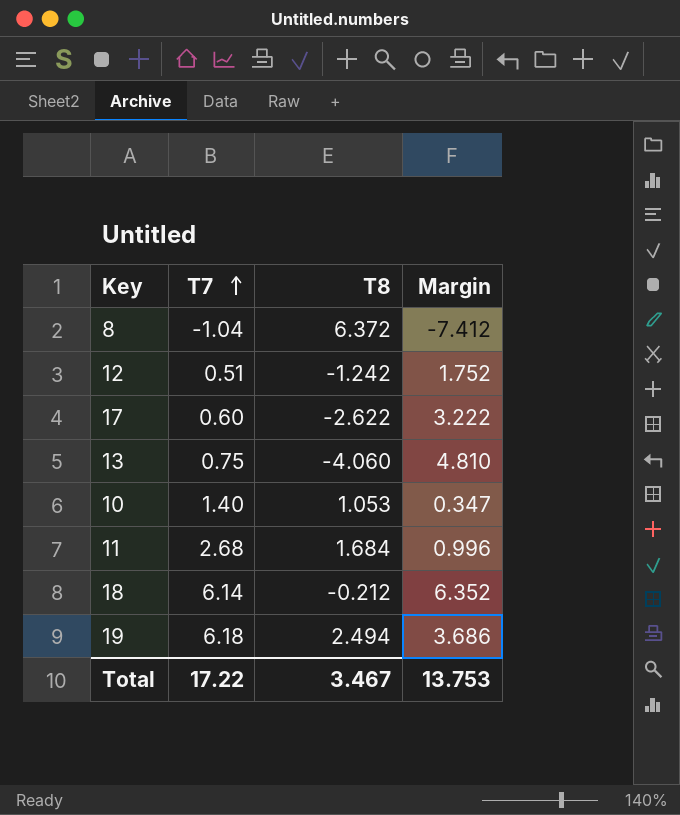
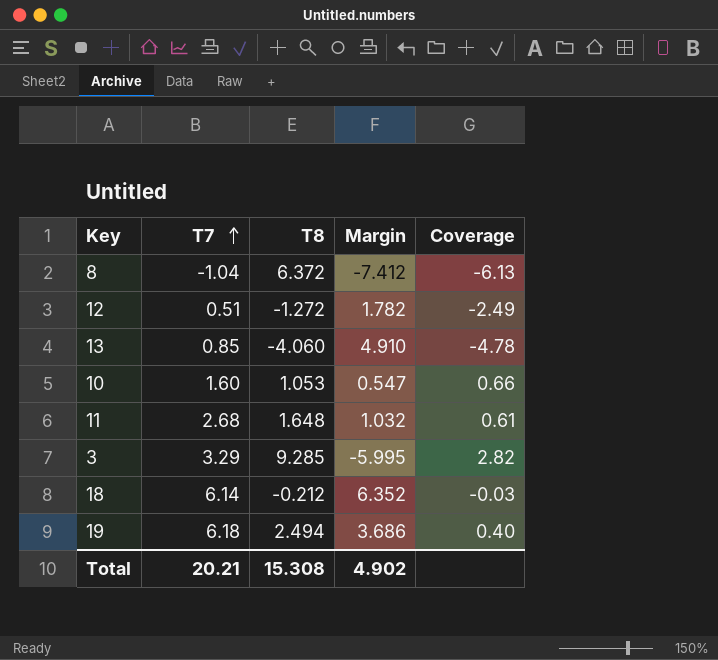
column Coverage | formula: none -> [T8] / [T7]
row 17: 0.60 | -2.622 | 3.222 -> none
12 | T8: -1.242 -> -1.272
12 | Margin: 1.752 -> 1.782
13 | T7: 0.75 -> 0.85
13 | Margin: 4.810 -> 4.910
10 | T7: 1.40 -> 1.60
10 | Margin: 0.347 -> 0.547
11 | T8: 1.684 -> 1.648
11 | Margin: 0.996 -> 1.032
row 3: none -> 3.29 | 9.285 | -5.995 | 2.82
Total | T7: 17.22 -> 20.21
Total | T8: 3.467 -> 15.308
Total | Margin: 13.753 -> 4.902

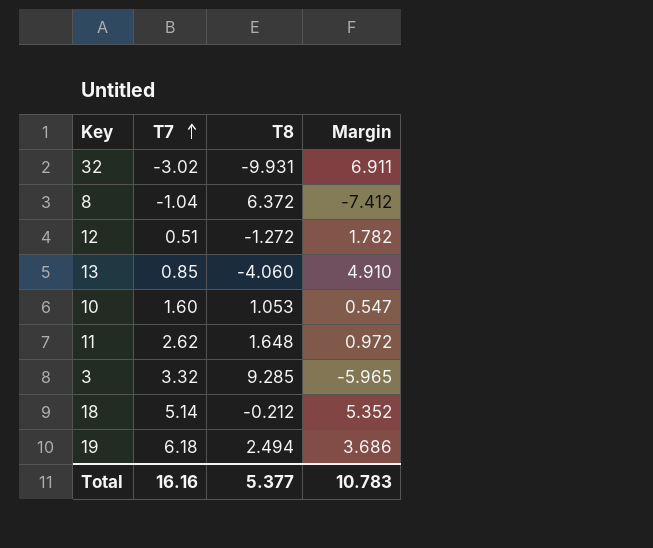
column Coverage | formula: [T8] / [T7] -> none
row 32: none -> -3.02 | -9.931 | 6.911
11 | T7: 2.68 -> 2.62
11 | Margin: 1.032 -> 0.972
3 | T7: 3.29 -> 3.32
3 | Margin: -5.995 -> -5.965
18 | T7: 6.14 -> 5.14
18 | Margin: 6.352 -> 5.352
Total | T7: 20.21 -> 16.16
Total | T8: 15.308 -> 5.377
Total | Margin: 4.902 -> 10.783

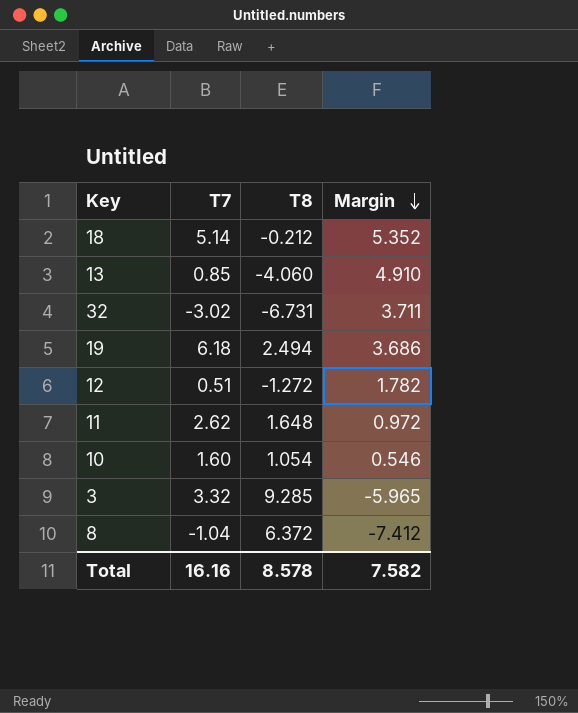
row order: T7 ascending -> Margin descending
32 | T8: -9.931 -> -6.731
32 | Margin: 6.911 -> 3.711
10 | T8: 1.053 -> 1.054
10 | Margin: 0.547 -> 0.546
Total | T8: 5.377 -> 8.578
Total | Margin: 10.783 -> 7.582

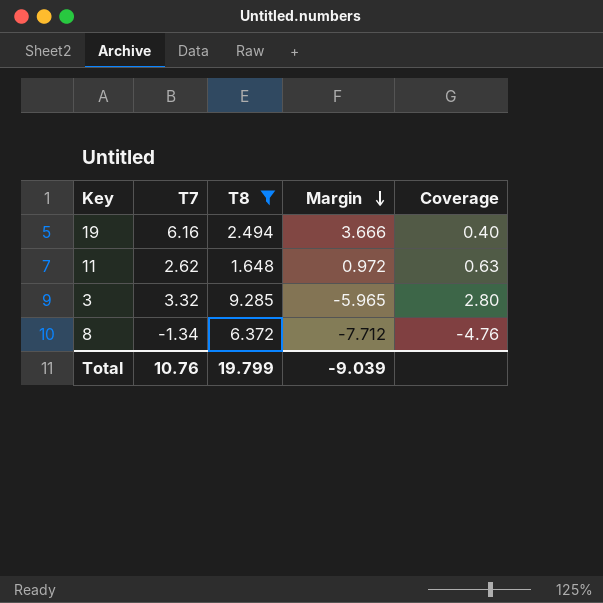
filter: none -> T8 >= 1.648
column Coverage | formula: none -> [T8] / [T7]
19 | T7: 6.18 -> 6.16
19 | Margin: 3.686 -> 3.666
8 | T7: -1.04 -> -1.34
8 | Margin: -7.412 -> -7.712
Total | T7: 16.16 -> 10.76
Total | T8: 8.578 -> 19.799
Total | Margin: 7.582 -> -9.039

